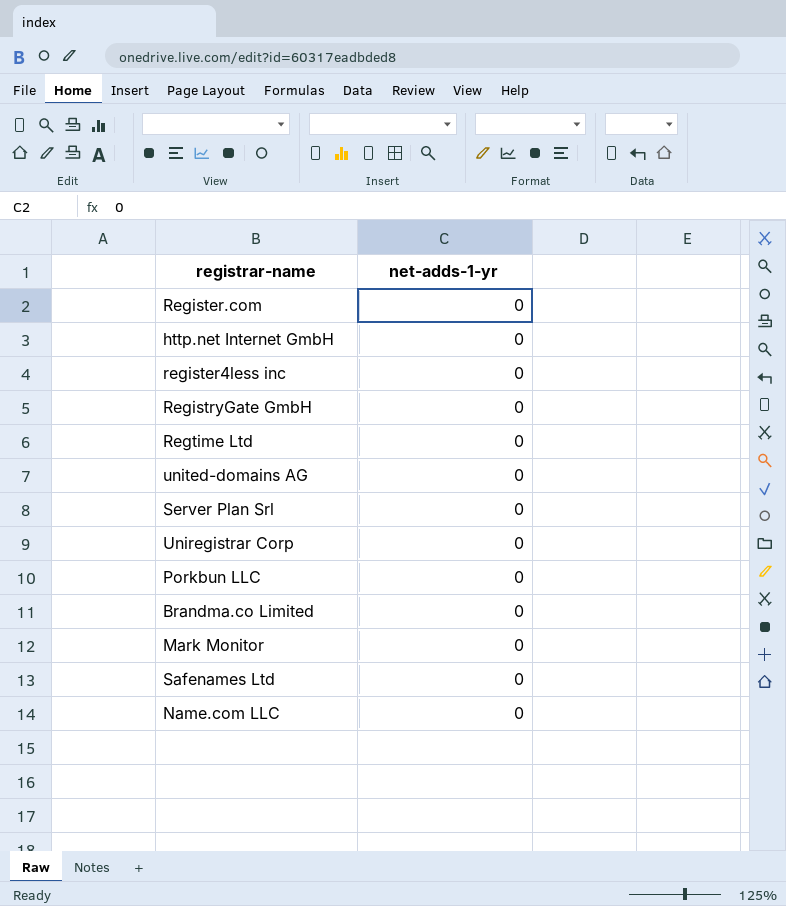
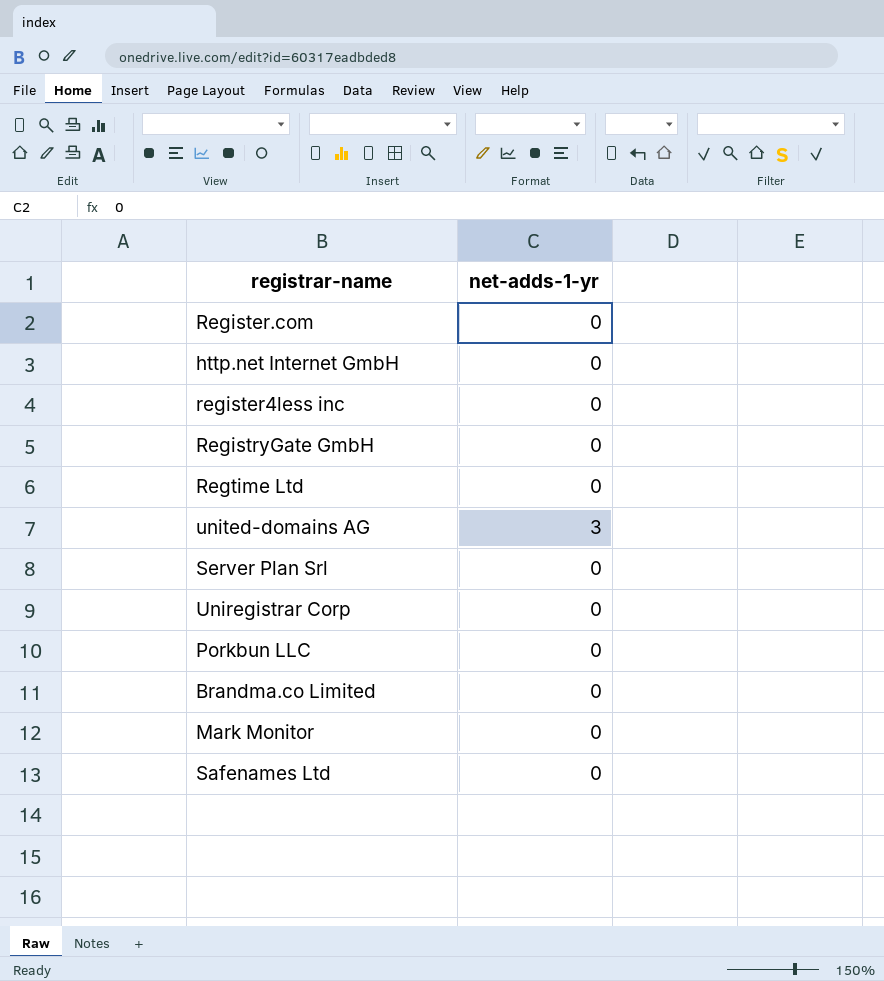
row Name.com LLC: 0 -> none
united-domains AG | net-adds-1-yr: 0 -> 3

